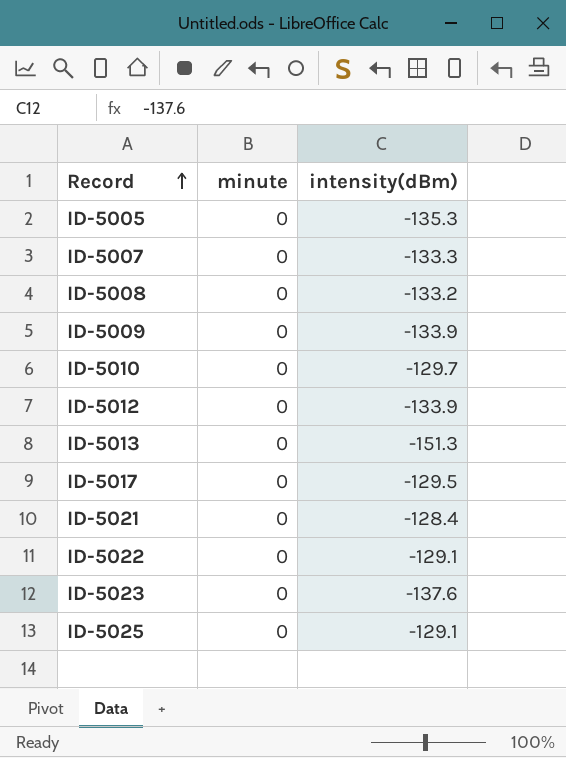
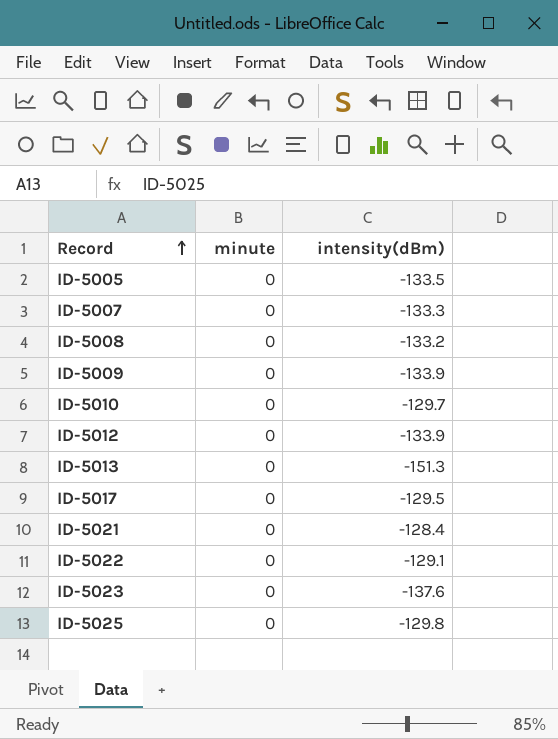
ID-5005 | intensity(dBm): -135.3 -> -133.5
ID-5025 | intensity(dBm): -129.1 -> -129.8

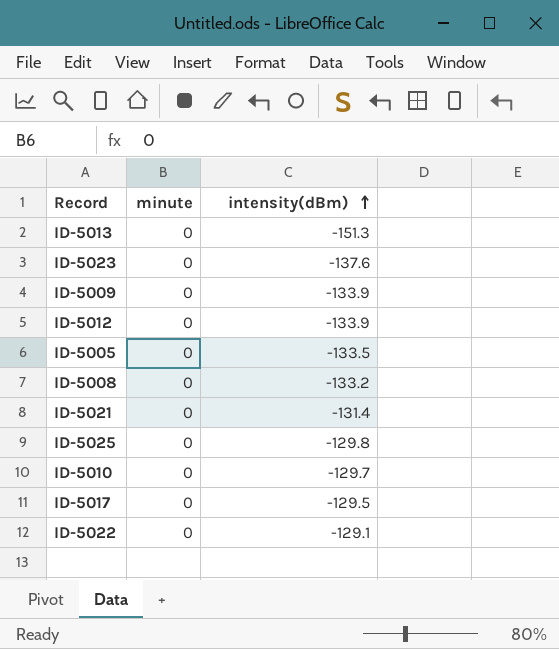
row order: Record ascending -> intensity(dBm) ascending
row ID-5007: 0 | -133.3 -> none
ID-5021 | intensity(dBm): -128.4 -> -131.4

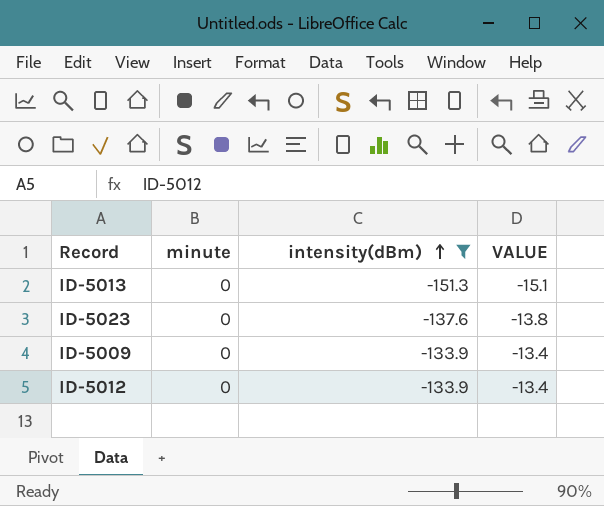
filter: none -> intensity(dBm) <= -133.9
column VALUE | formula: none -> [intensity(dBm)] * 0.1

